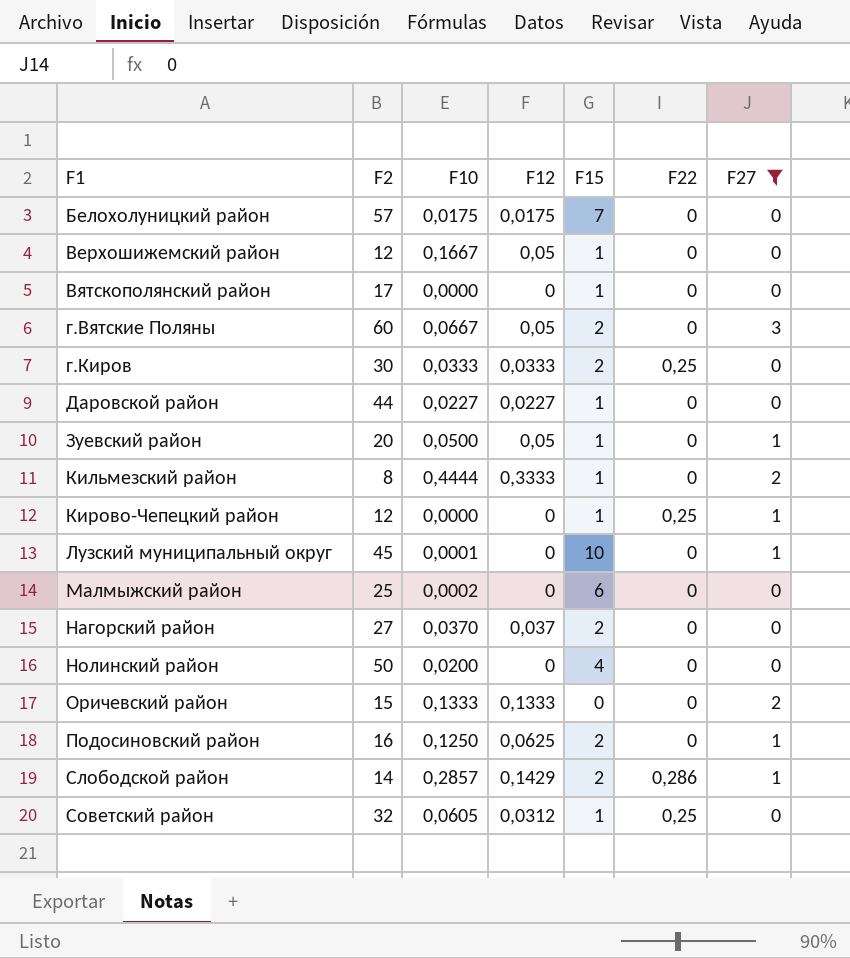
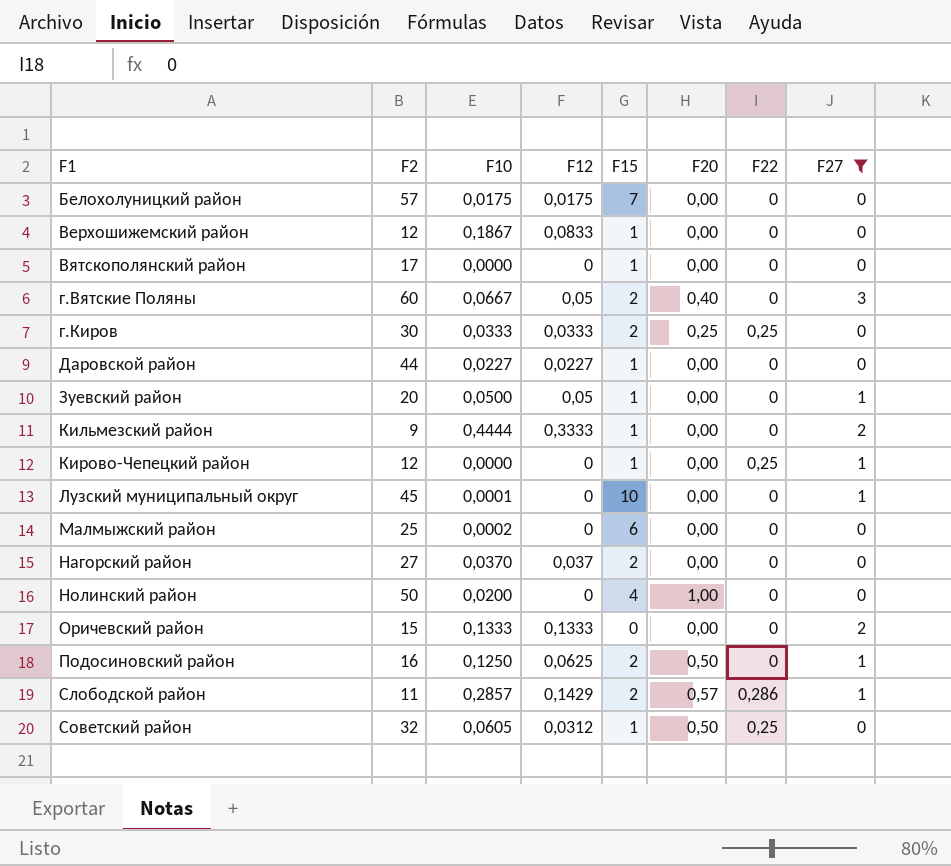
column F20 | position: none -> 6
Верхошижемский район | F10: 0,1667 -> 0,1867
Верхошижемский район | F12: 0,05 -> 0,0833
Кильмезский район | F2: 8 -> 9
Слободской район | F2: 14 -> 11

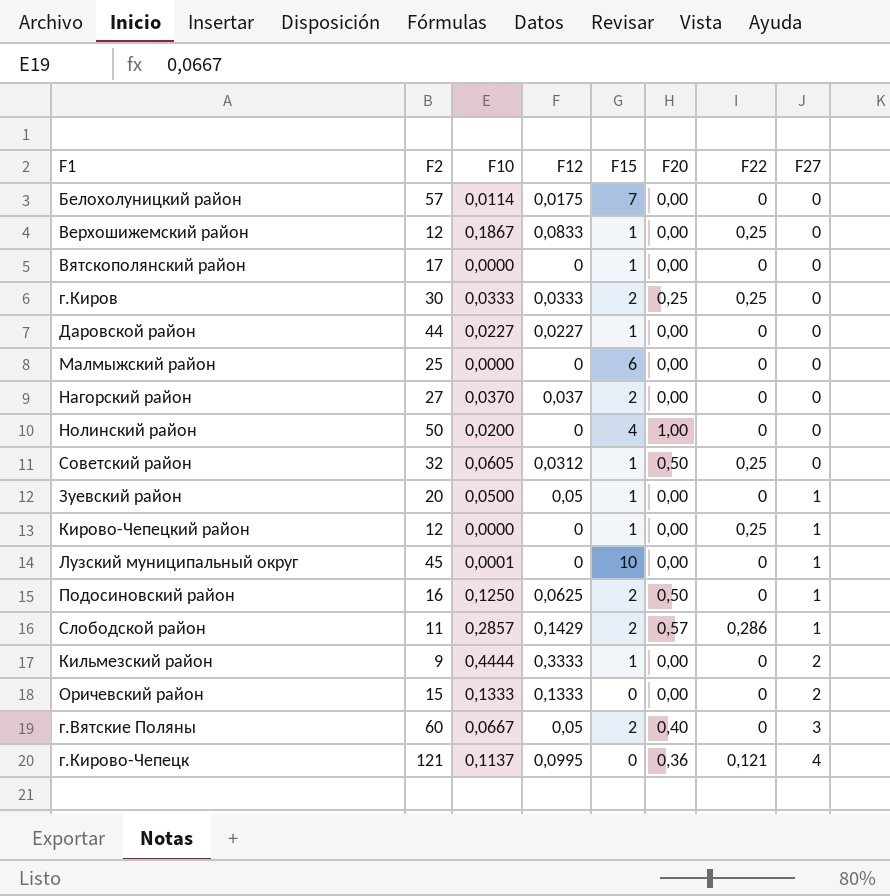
filter: F27 != 4 -> none
row order: F1 ascending -> F27 ascending
Белохолуницкий район | F10: 0,0175 -> 0,0114
Верхошижемский район | F22: 0 -> 0,25
Малмыжский район | F10: 0,0002 -> 0,0000

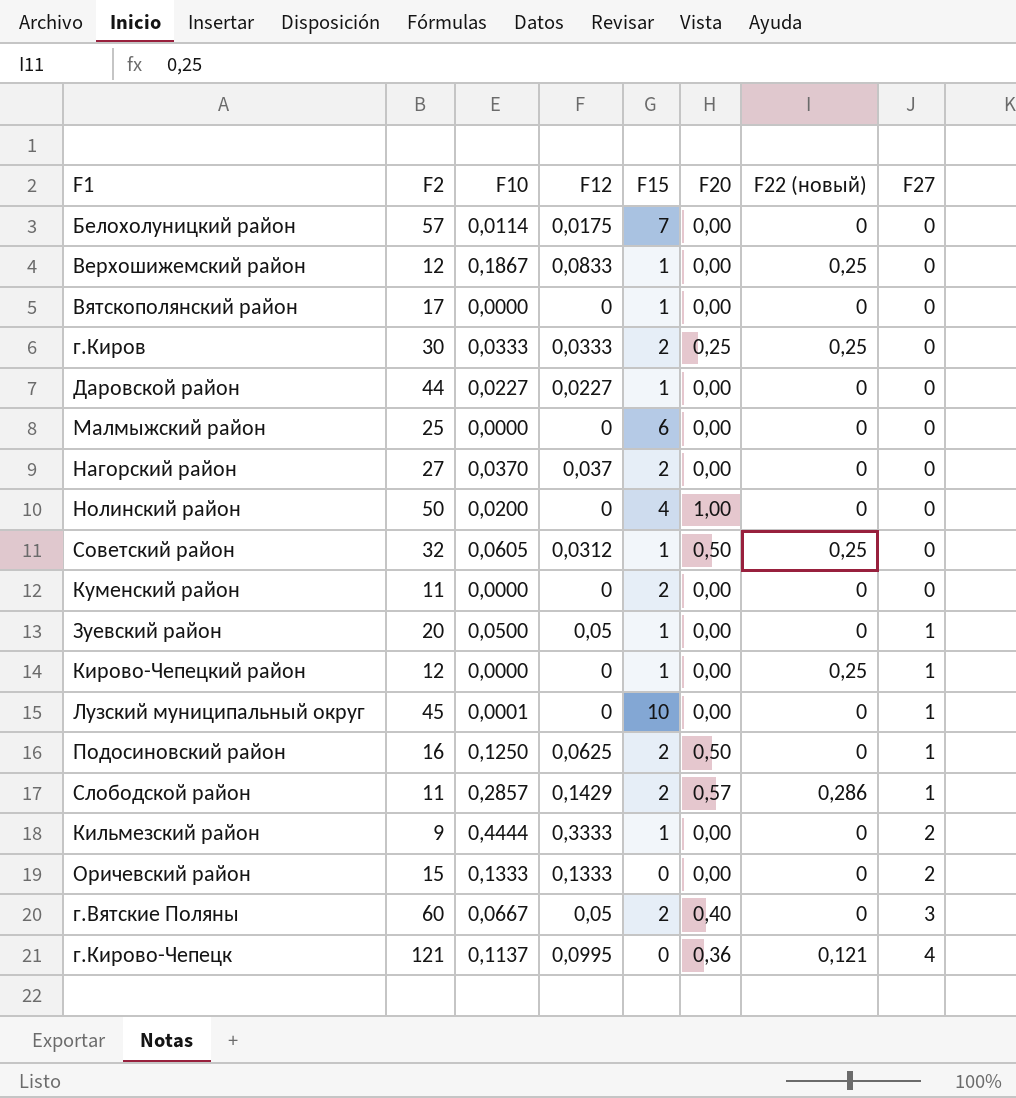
column name: F22 -> F22 (новый)
row Куменский район: none -> 11 | 0,0000 | 0 | 2 | 0,00 | 0 | 0

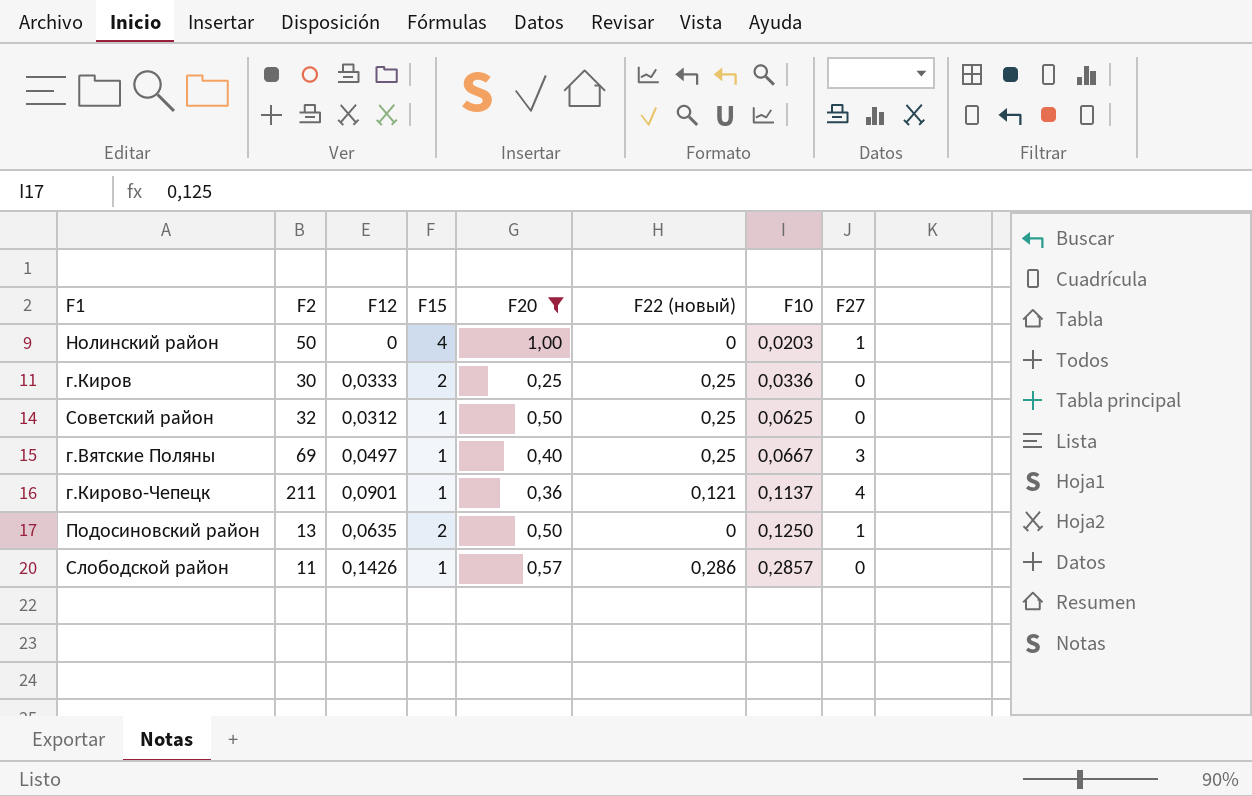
filter: none -> F20 != 0,00
row order: F27 ascending -> F10 ascending
column F10 | position: 3 -> 7
Нолинский район | F10: 0,0200 -> 0,0203
Нолинский район | F27: 0 -> 1
г.Киров | F10: 0,0333 -> 0,0336
Советский район | F10: 0,0605 -> 0,0625
г.Вятские Поляны | F2: 60 -> 69
г.Вятские Поляны | F12: 0,05 -> 0,0497
г.Вятские Поляны | F15: 2 -> 1
г.Вятские Поляны | F22 (новый): 0 -> 0,25
г.Кирово-Чепецк | F2: 121 -> 211
г.Кирово-Чепецк | F12: 0,0995 -> 0,0901
г.Кирово-Чепецк | F15: 0 -> 1
Подосиновский район | F2: 16 -> 13
Подосиновский район | F12: 0,0625 -> 0,0635
Слободской район | F12: 0,1429 -> 0,1426
Слободской район | F15: 2 -> 1
Слободской район | F27: 1 -> 0

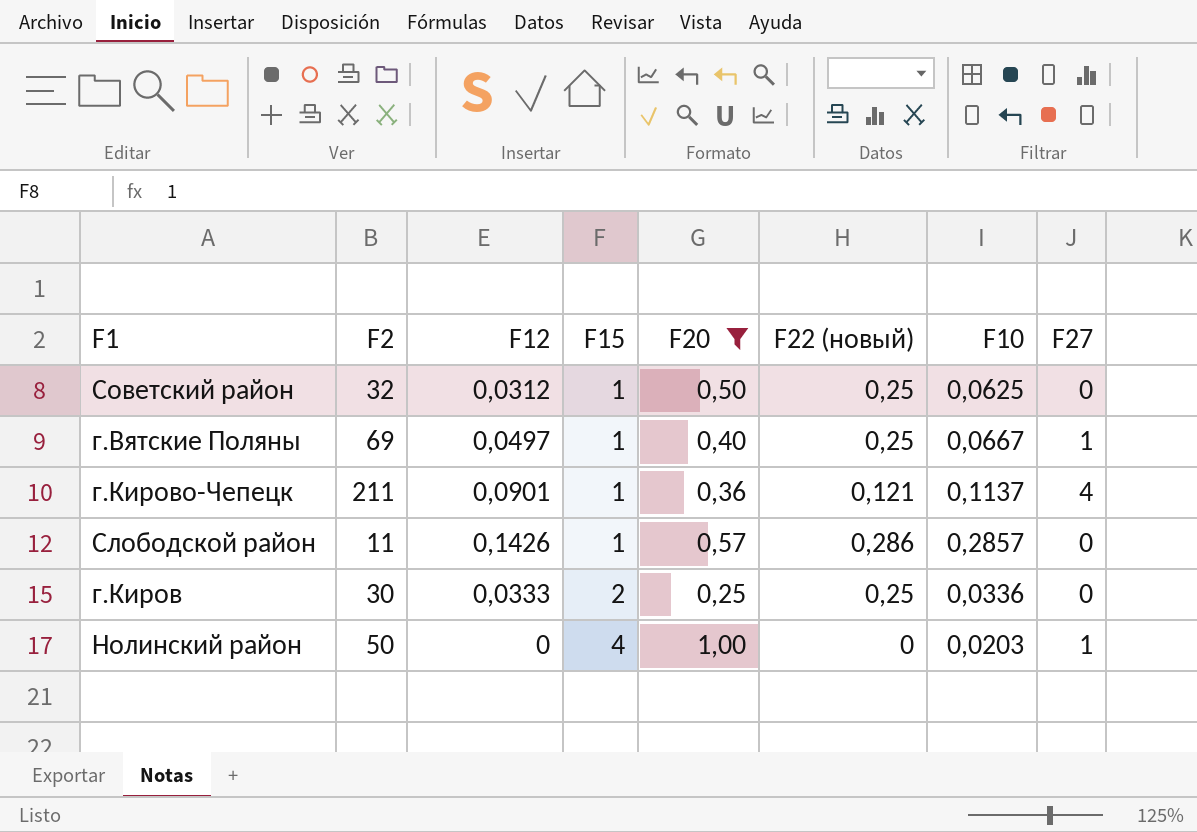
row order: F10 ascending -> F15 ascending
row Подосиновский район: 13 | 0,0635 | 2 | 0,50 | 0 | 0,1250 | 1 -> none
г.Вятские Поляны | F27: 3 -> 1

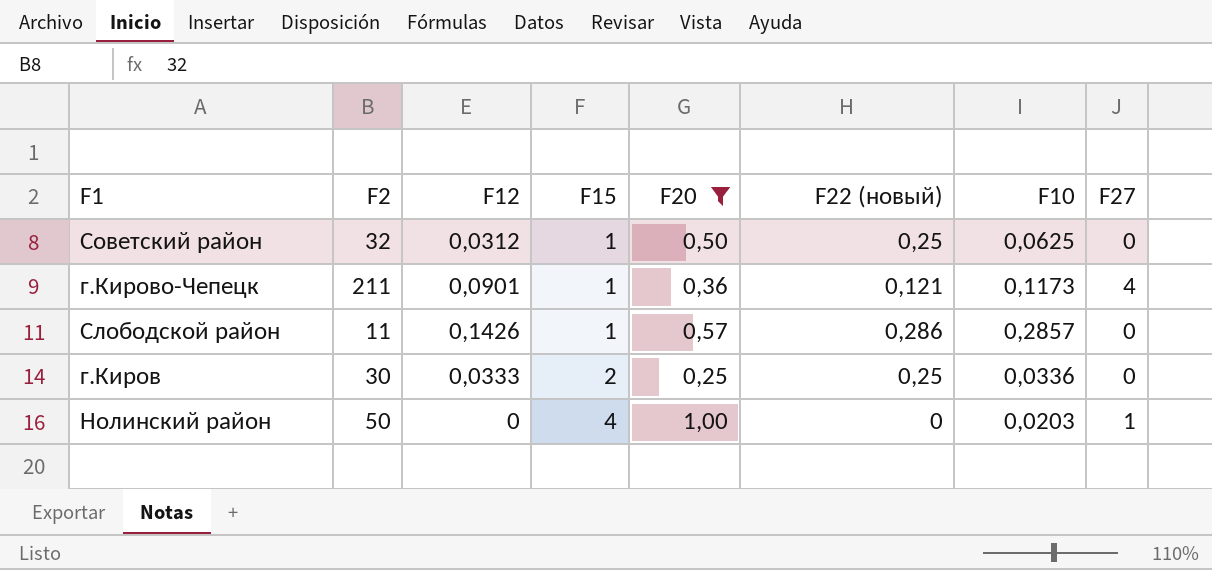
row г.Вятские Поляны: 69 | 0,0497 | 1 | 0,40 | 0,25 | 0,0667 | 1 -> none
г.Кирово-Чепецк | F10: 0,1137 -> 0,1173

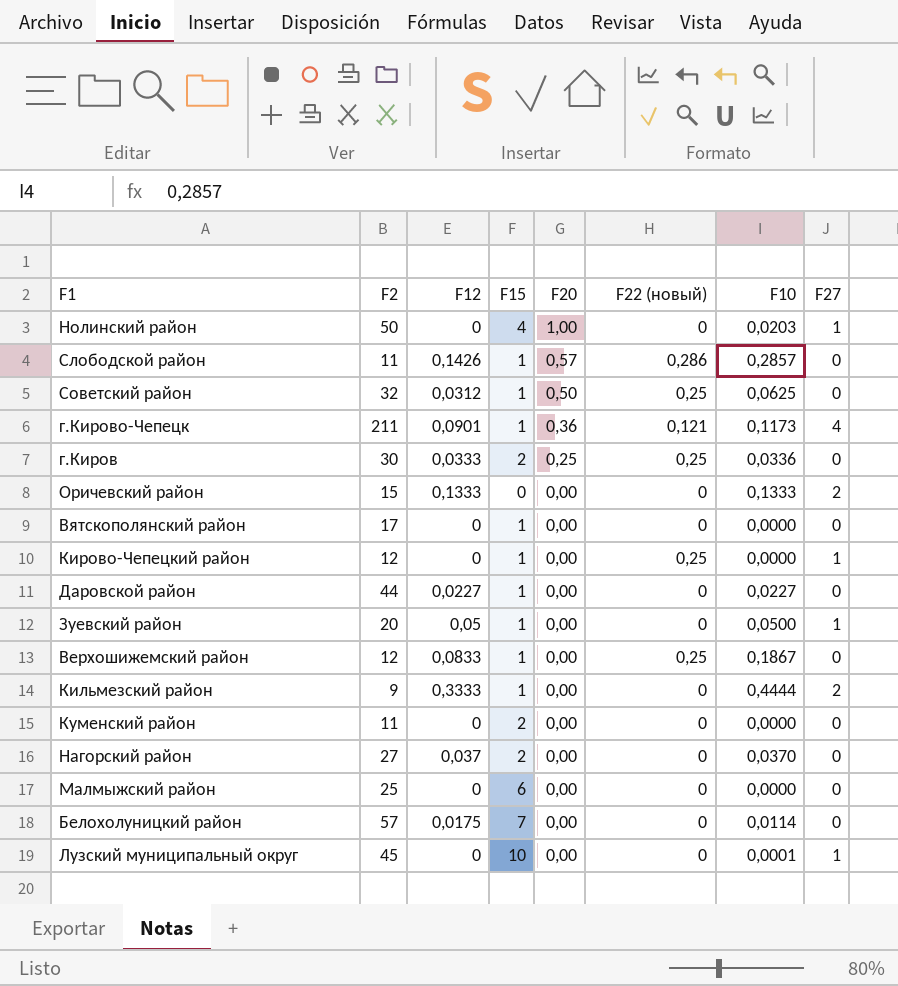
filter: F20 != 0,00 -> none
row order: F15 ascending -> F20 descending

